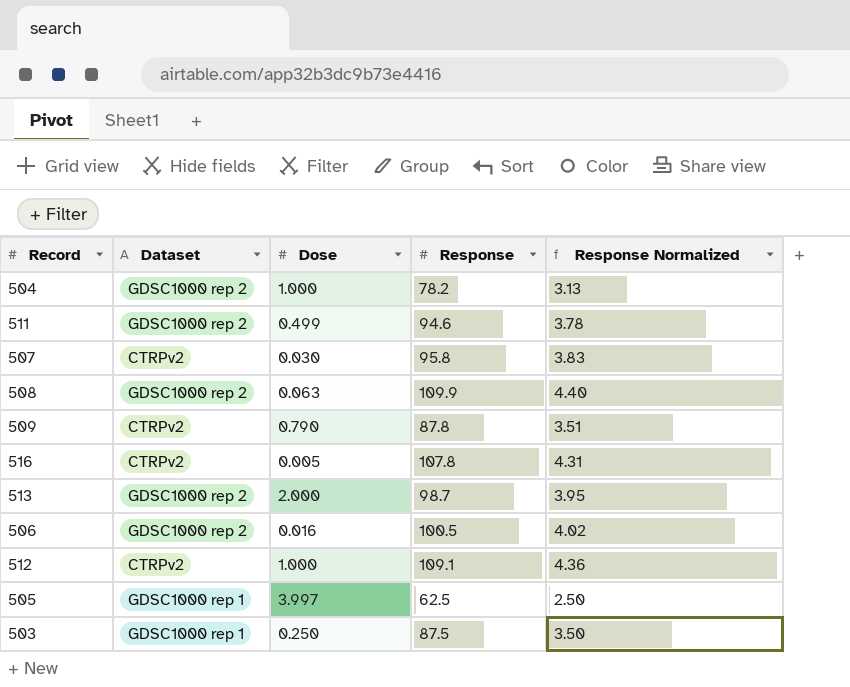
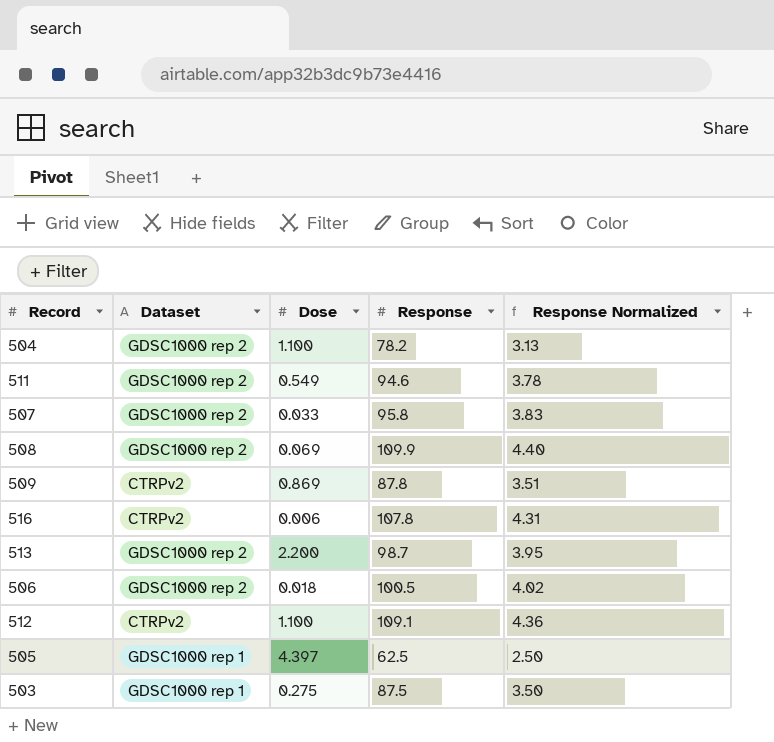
504 | Dose: 1.000 -> 1.100
511 | Dose: 0.499 -> 0.549
507 | Dataset: CTRPv2 -> GDSC1000 rep 2
507 | Dose: 0.030 -> 0.033
508 | Dose: 0.063 -> 0.069
509 | Dose: 0.790 -> 0.869
516 | Dose: 0.005 -> 0.006
513 | Dose: 2.000 -> 2.200
506 | Dose: 0.016 -> 0.018
512 | Dose: 1.000 -> 1.100
505 | Dose: 3.997 -> 4.397
503 | Dose: 0.250 -> 0.275

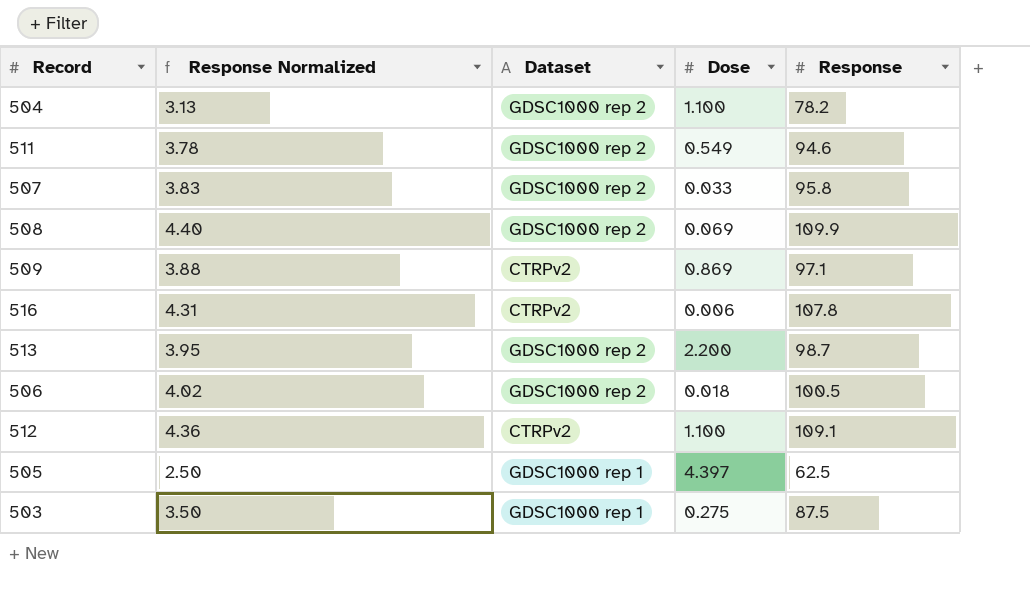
column Response Normalized | position: 5 -> 2
509 | Response Normalized: 3.51 -> 3.88
509 | Response: 87.8 -> 97.1

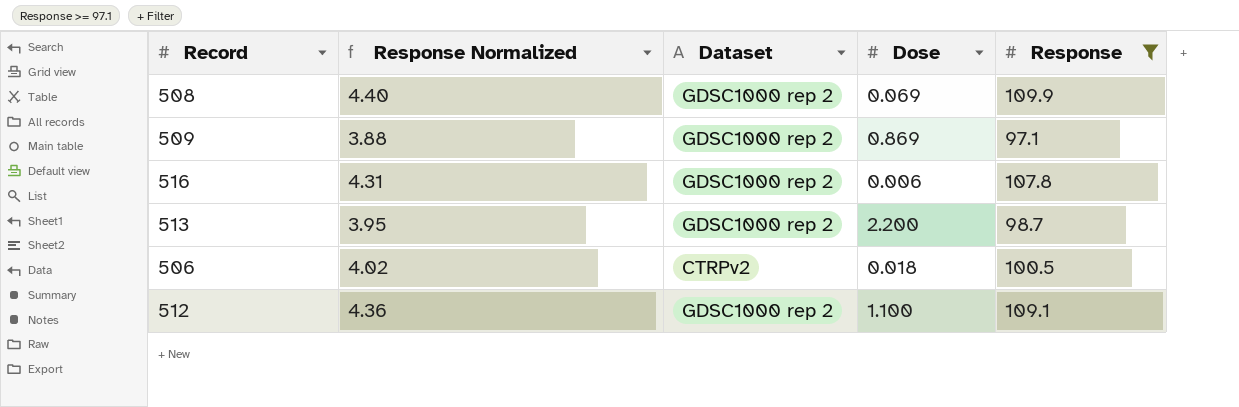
filter: none -> Response >= 97.1
509 | Dataset: CTRPv2 -> GDSC1000 rep 2
516 | Dataset: CTRPv2 -> GDSC1000 rep 2
506 | Dataset: GDSC1000 rep 2 -> CTRPv2
512 | Dataset: CTRPv2 -> GDSC1000 rep 2

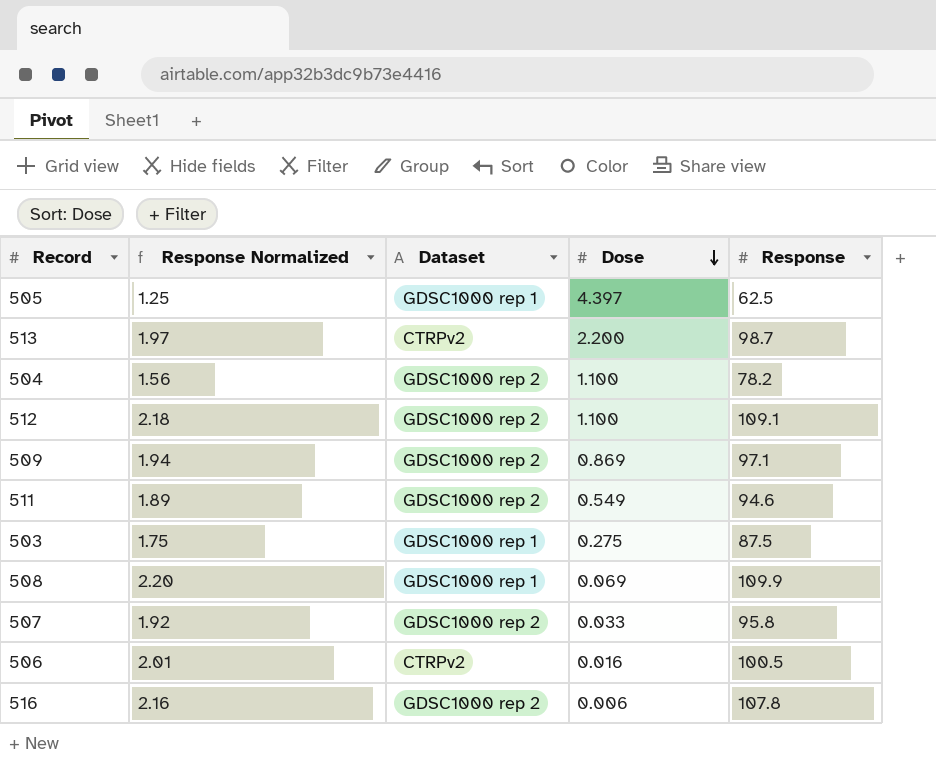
filter: Response >= 97.1 -> none
row order: none -> Dose descending
column Response Normalized | formula: [Response] * 0.04 -> [Response] * 0.02
513 | Dataset: GDSC1000 rep 2 -> CTRPv2
508 | Dataset: GDSC1000 rep 2 -> GDSC1000 rep 1
506 | Dose: 0.018 -> 0.016

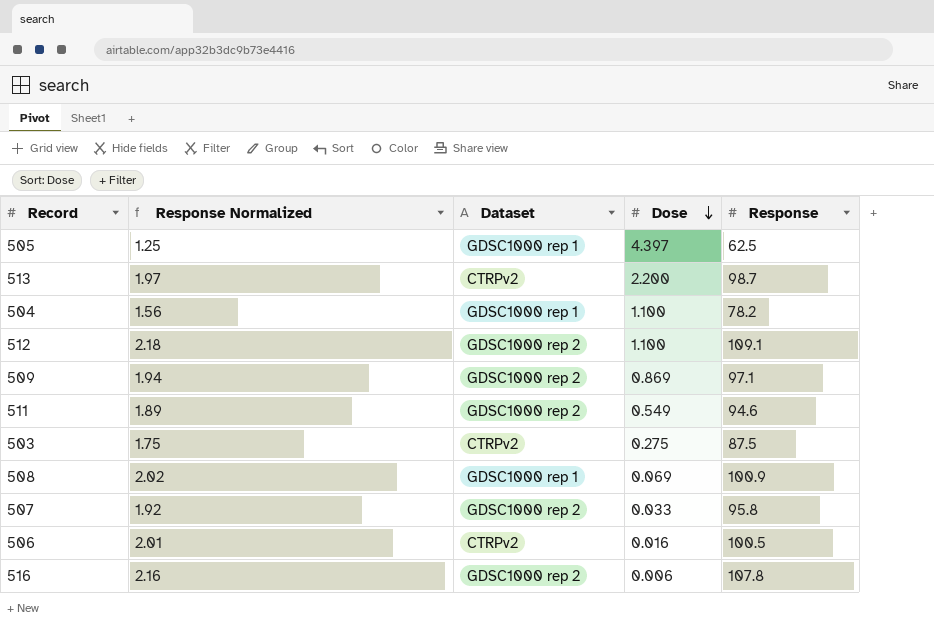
504 | Dataset: GDSC1000 rep 2 -> GDSC1000 rep 1
503 | Dataset: GDSC1000 rep 1 -> CTRPv2
508 | Response Normalized: 2.20 -> 2.02
508 | Response: 109.9 -> 100.9

